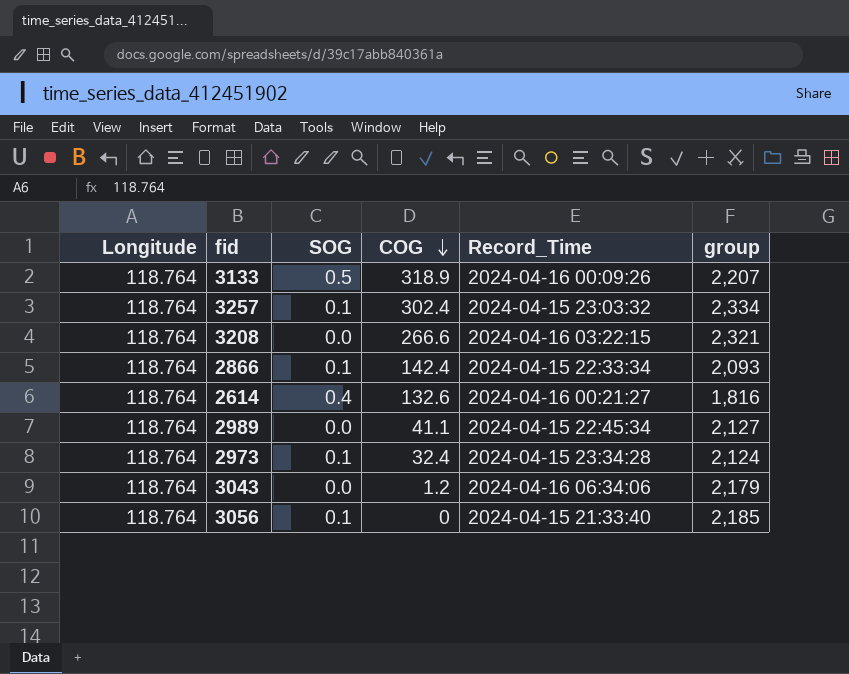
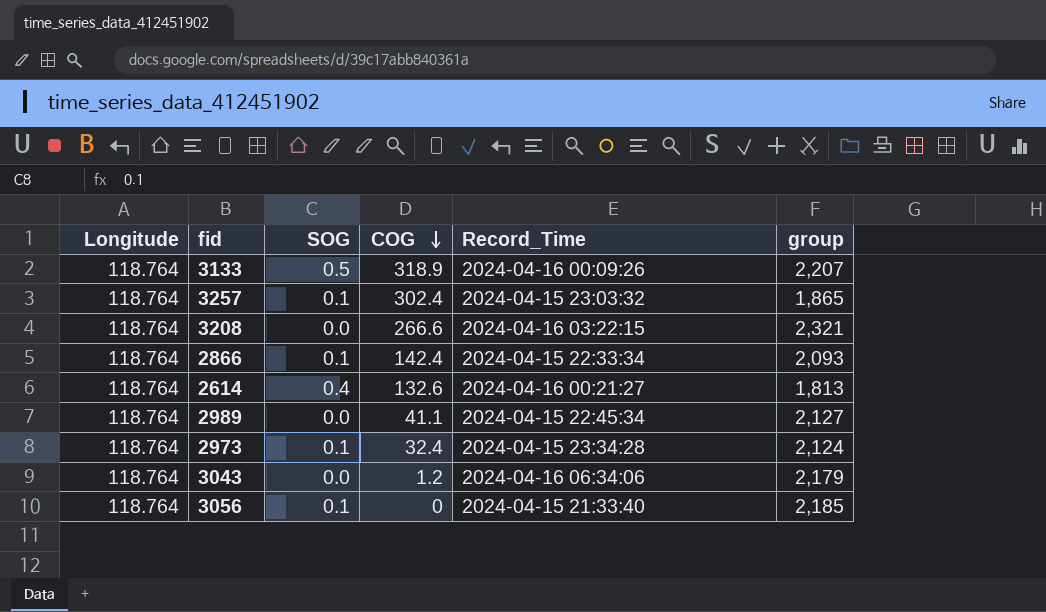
3257 | group: 2,334 -> 1,865
2614 | group: 1,816 -> 1,813

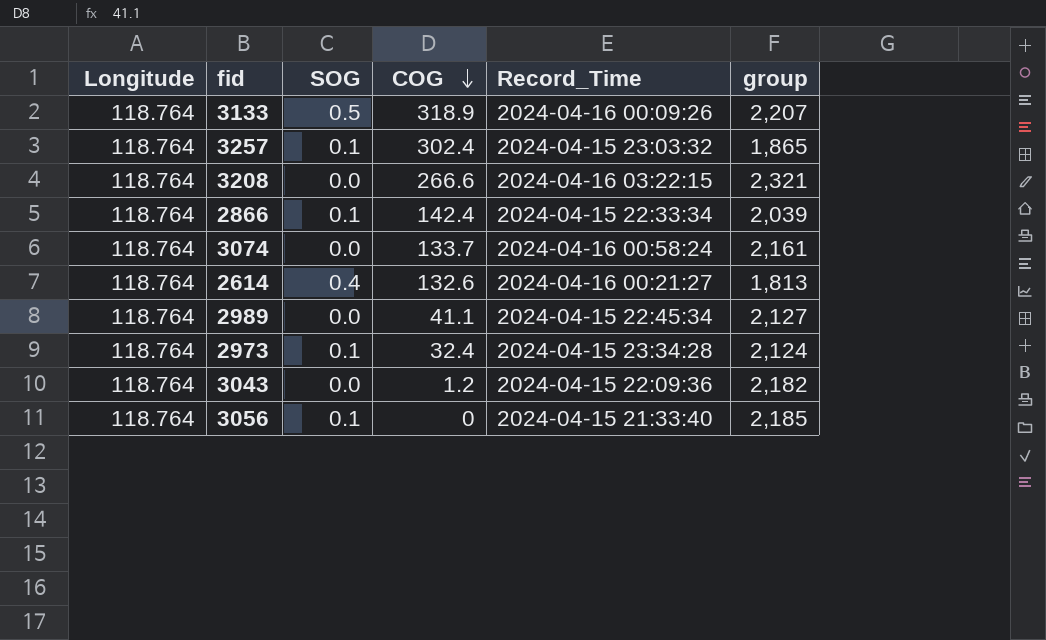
2866 | group: 2,093 -> 2,039
row 3074: none -> 118.764 | 0.0 | 133.7 | 2024-04-16 00:58:24 | 2,161
3043 | Record_Time: 2024-04-16 06:34:06 -> 2024-04-15 22:09:36
3043 | group: 2,179 -> 2,182

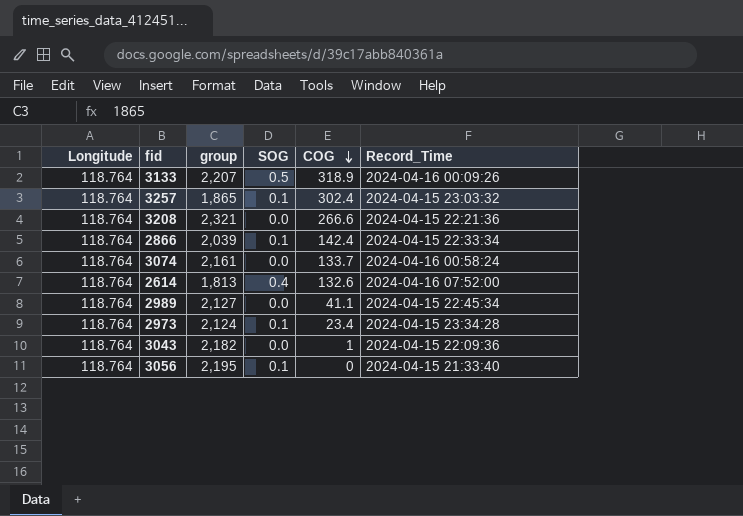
column group | position: 6 -> 3
3208 | Record_Time: 2024-04-16 03:22:15 -> 2024-04-15 22:21:36
2614 | Record_Time: 2024-04-16 00:21:27 -> 2024-04-16 07:52:00
2973 | COG: 32.4 -> 23.4
3043 | COG: 1.2 -> 1
3056 | group: 2,185 -> 2,195

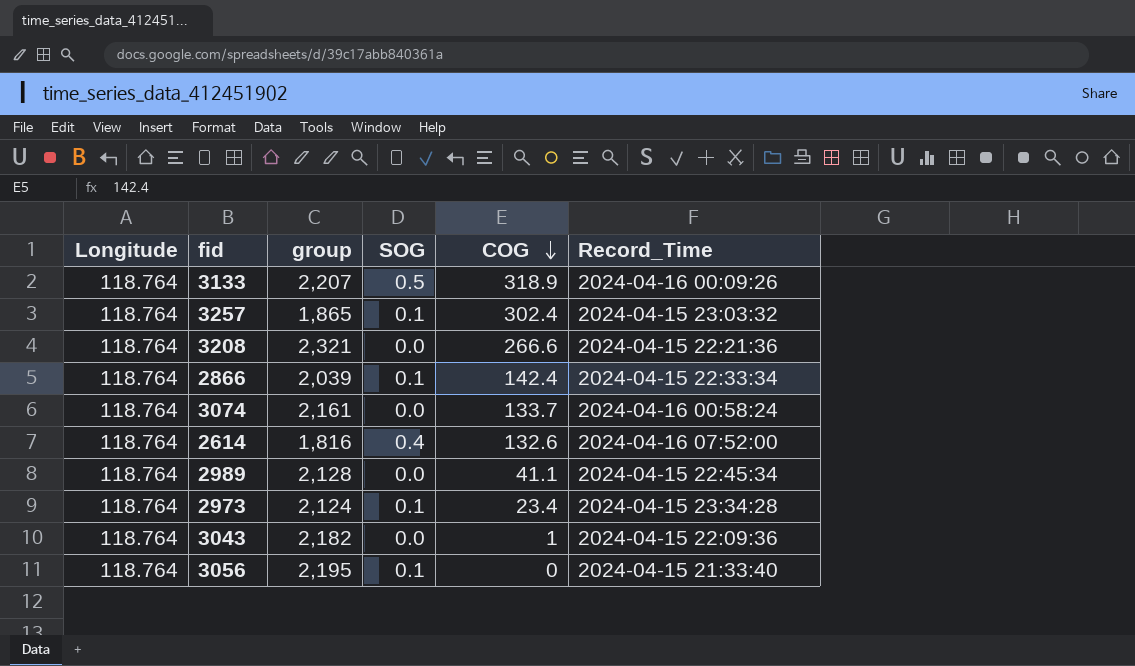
2614 | group: 1,813 -> 1,816
2989 | group: 2,127 -> 2,128

